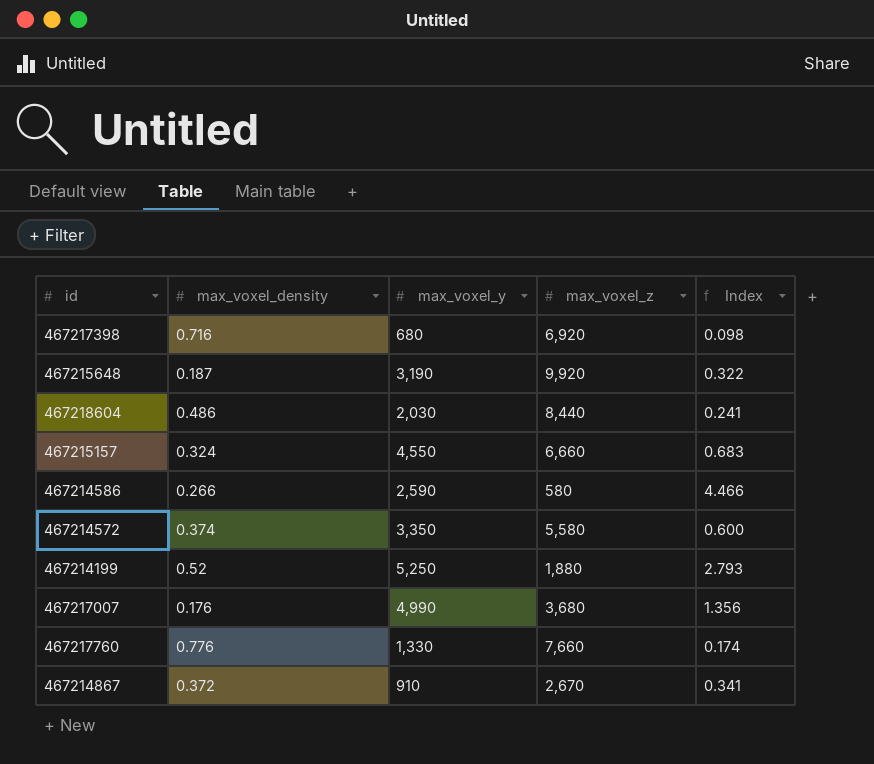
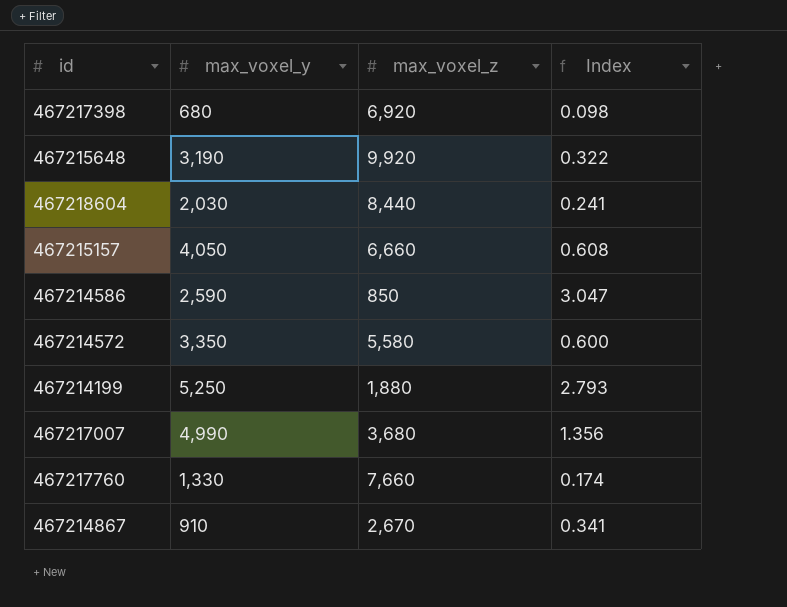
column max_voxel_density | position: 2 -> none
467215157 | max_voxel_y: 4,550 -> 4,050
467215157 | Index: 0.683 -> 0.608
467214586 | max_voxel_z: 580 -> 850
467214586 | Index: 4.466 -> 3.047

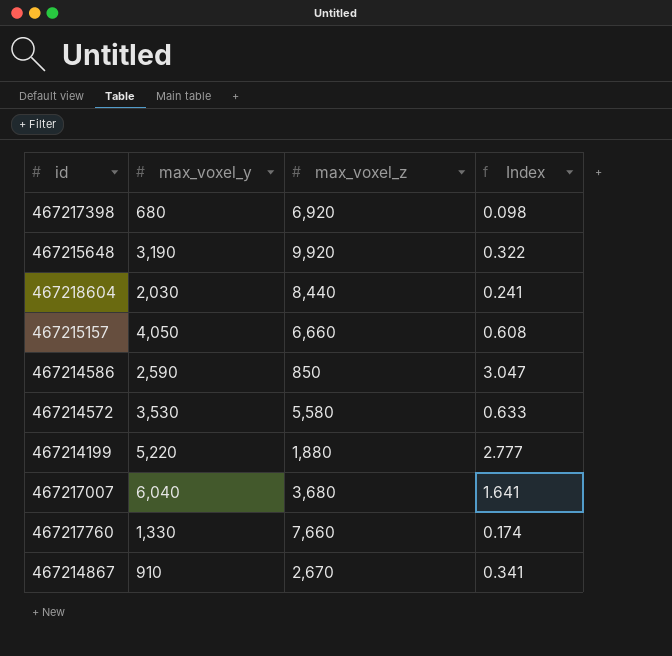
467214572 | max_voxel_y: 3,350 -> 3,530
467214572 | Index: 0.600 -> 0.633
467214199 | max_voxel_y: 5,250 -> 5,220
467214199 | Index: 2.793 -> 2.777
467217007 | max_voxel_y: 4,990 -> 6,040
467217007 | Index: 1.356 -> 1.641

